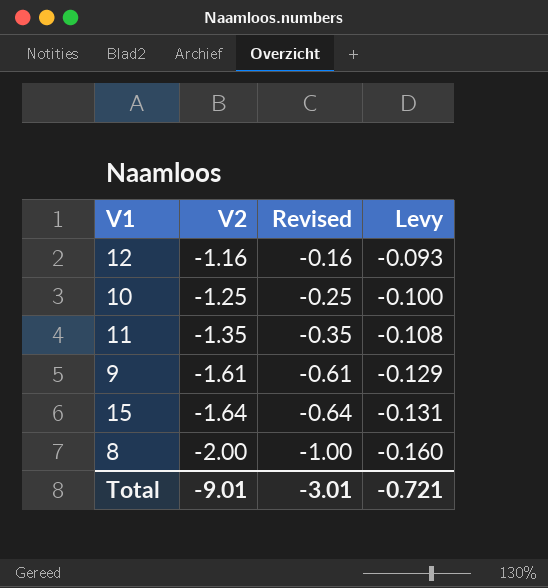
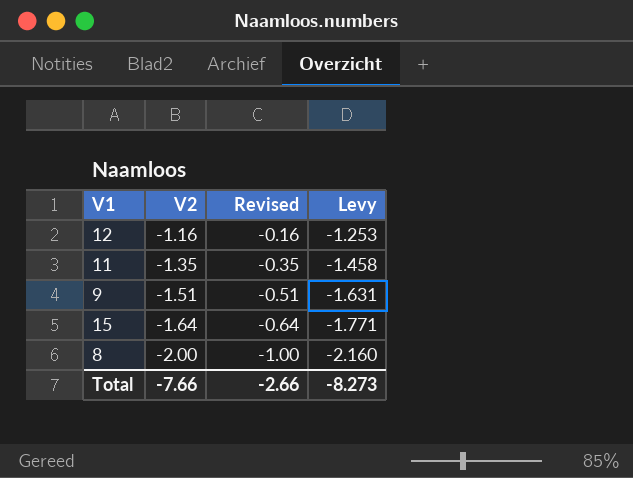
column Levy | formula: [V2] * 0.08 -> [V2] * 1.08
row 10: -1.25 | -0.25 | -0.100 -> none
9 | V2: -1.61 -> -1.51
9 | Revised: -0.61 -> -0.51
Total | V2: -9.01 -> -7.66
Total | Revised: -3.01 -> -2.66
Total | Levy: -0.721 -> -8.273

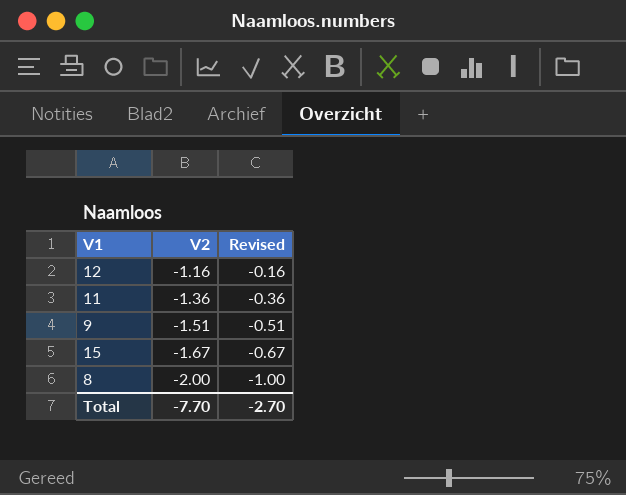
column Levy | formula: [V2] * 1.08 -> none
11 | V2: -1.35 -> -1.36
11 | Revised: -0.35 -> -0.36
15 | V2: -1.64 -> -1.67
15 | Revised: -0.64 -> -0.67
Total | V2: -7.66 -> -7.70
Total | Revised: -2.66 -> -2.70

